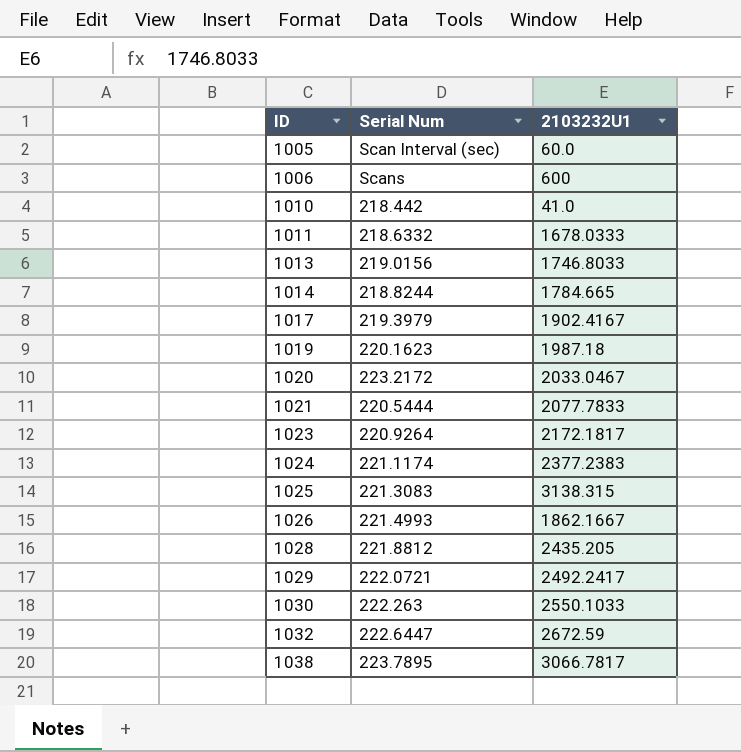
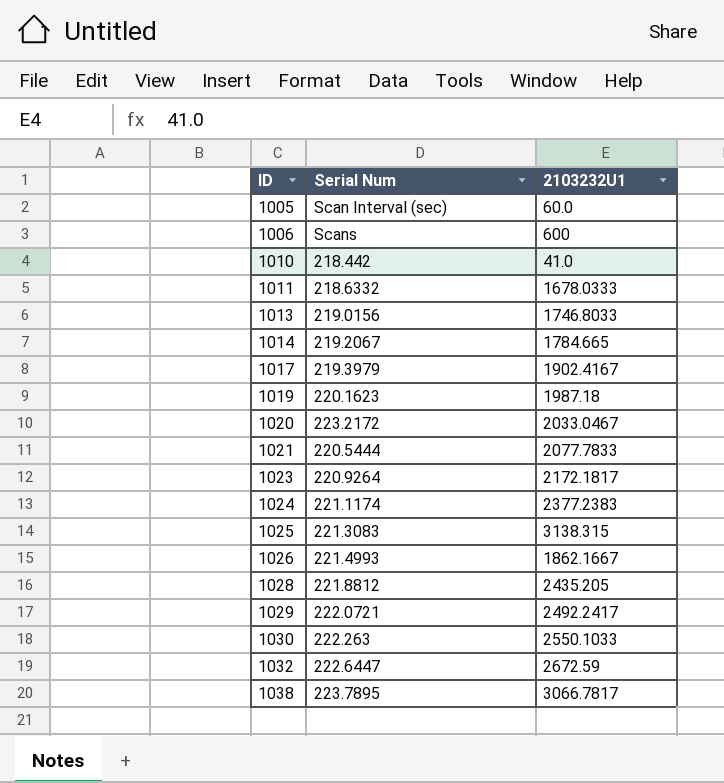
1014 | Serial Num: 218.8244 -> 219.2067

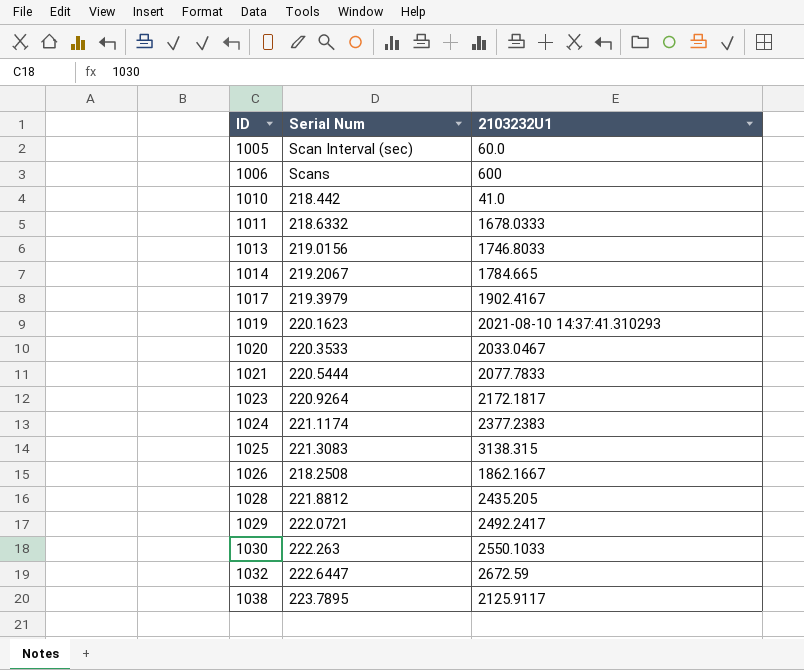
1019 | 2103232U1: 1987.18 -> 2021-08-10 14:37:41.310293
1020 | Serial Num: 223.2172 -> 220.3533
1026 | Serial Num: 221.4993 -> 218.2508
1038 | 2103232U1: 3066.7817 -> 2125.9117

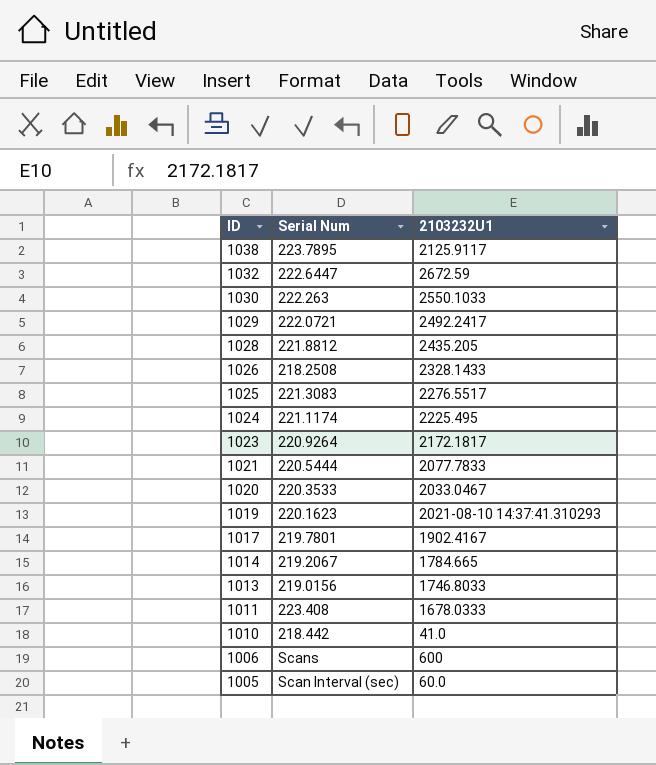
row order: ID ascending -> ID descending
1026 | 2103232U1: 1862.1667 -> 2328.1433
1025 | 2103232U1: 3138.315 -> 2276.5517
1024 | 2103232U1: 2377.2383 -> 2225.495
1017 | Serial Num: 219.3979 -> 219.7801
1011 | Serial Num: 218.6332 -> 223.408

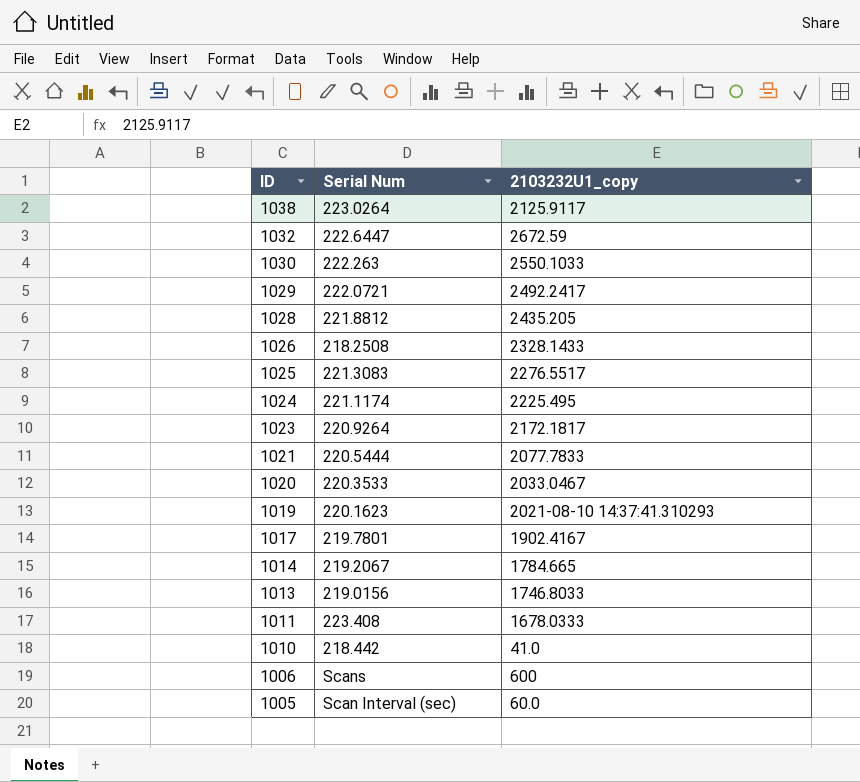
column name: 2103232U1 -> 2103232U1_copy
1038 | Serial Num: 223.7895 -> 223.0264

